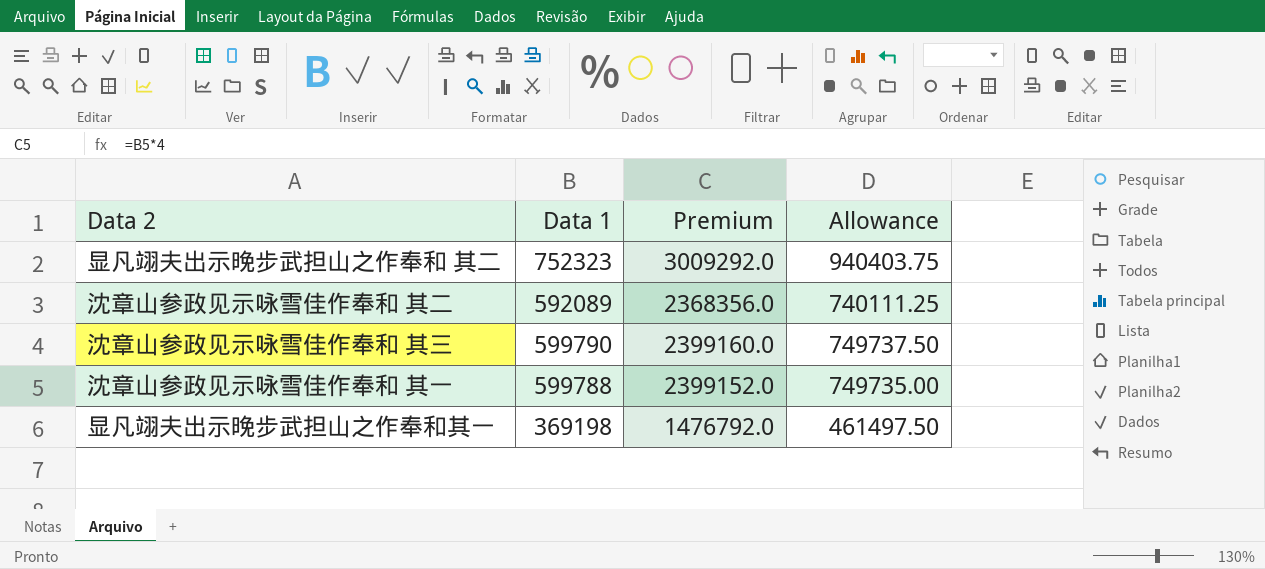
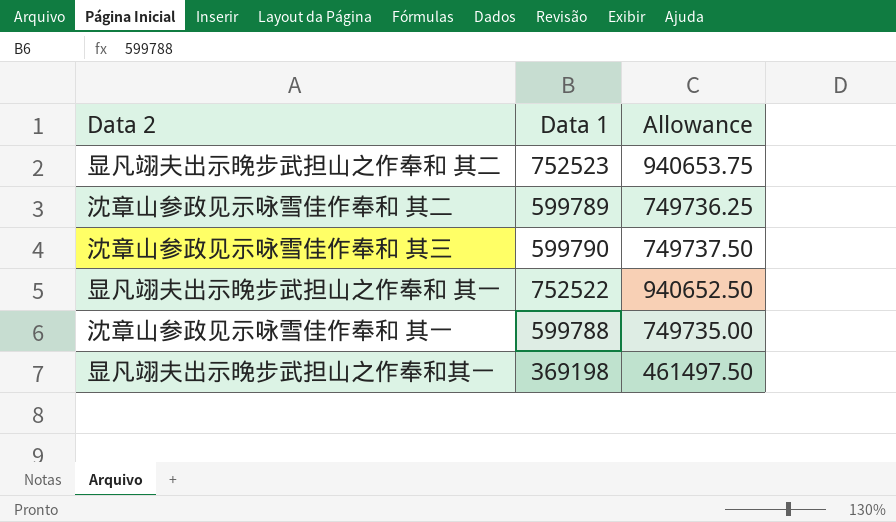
column Premium | formula: [Data 1] * 4 -> none
显凡翊夫出示晚步武担山之作奉和 其二 | Data 1: 752323 -> 752523
显凡翊夫出示晚步武担山之作奉和 其二 | Allowance: 940403.75 -> 940653.75
沈章山参政见示咏雪佳作奉和 其二 | Data 1: 592089 -> 599789
沈章山参政见示咏雪佳作奉和 其二 | Allowance: 740111.25 -> 749736.25
row 显凡翊夫出示晚步武担山之作奉和 其一: none -> 752522 | 940652.50

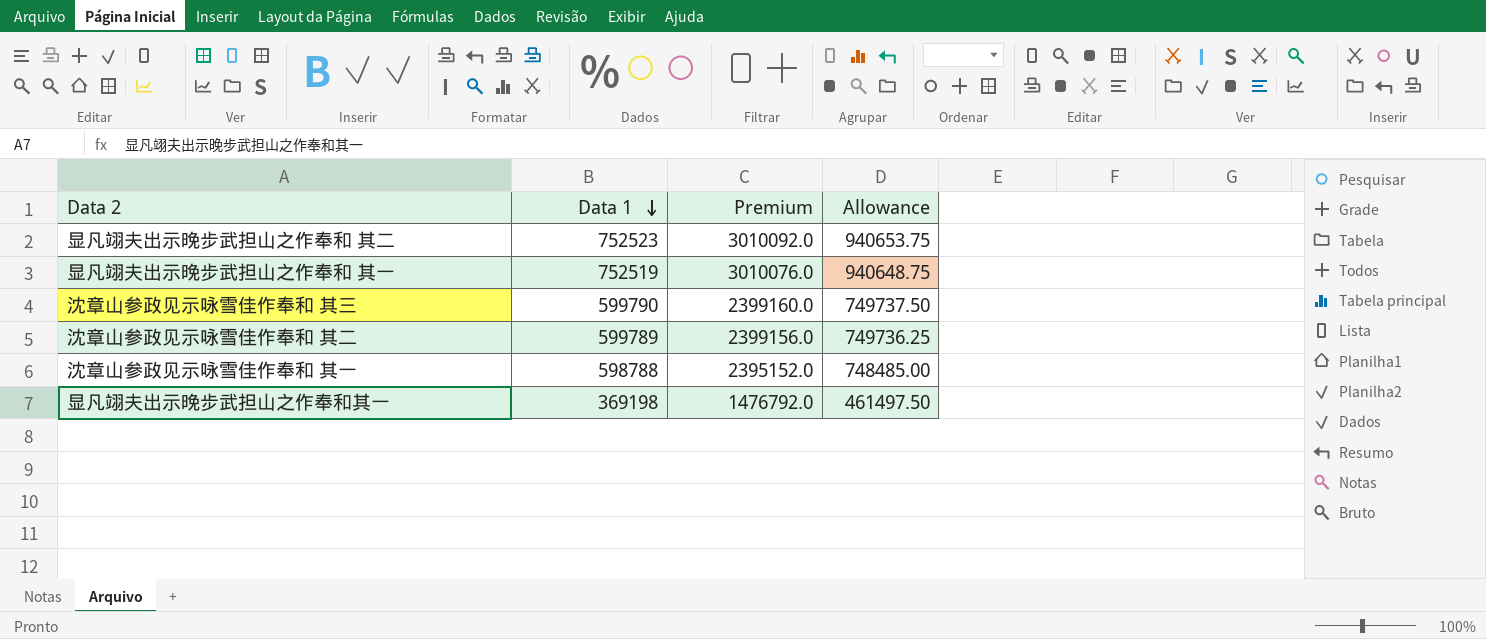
row order: none -> Data 1 descending
column Premium | formula: none -> [Data 1] * 4
显凡翊夫出示晚步武担山之作奉和 其一 | Data 1: 752522 -> 752519
显凡翊夫出示晚步武担山之作奉和 其一 | Allowance: 940652.50 -> 940648.75
沈章山参政见示咏雪佳作奉和 其一 | Data 1: 599788 -> 598788
沈章山参政见示咏雪佳作奉和 其一 | Allowance: 749735.00 -> 748485.00

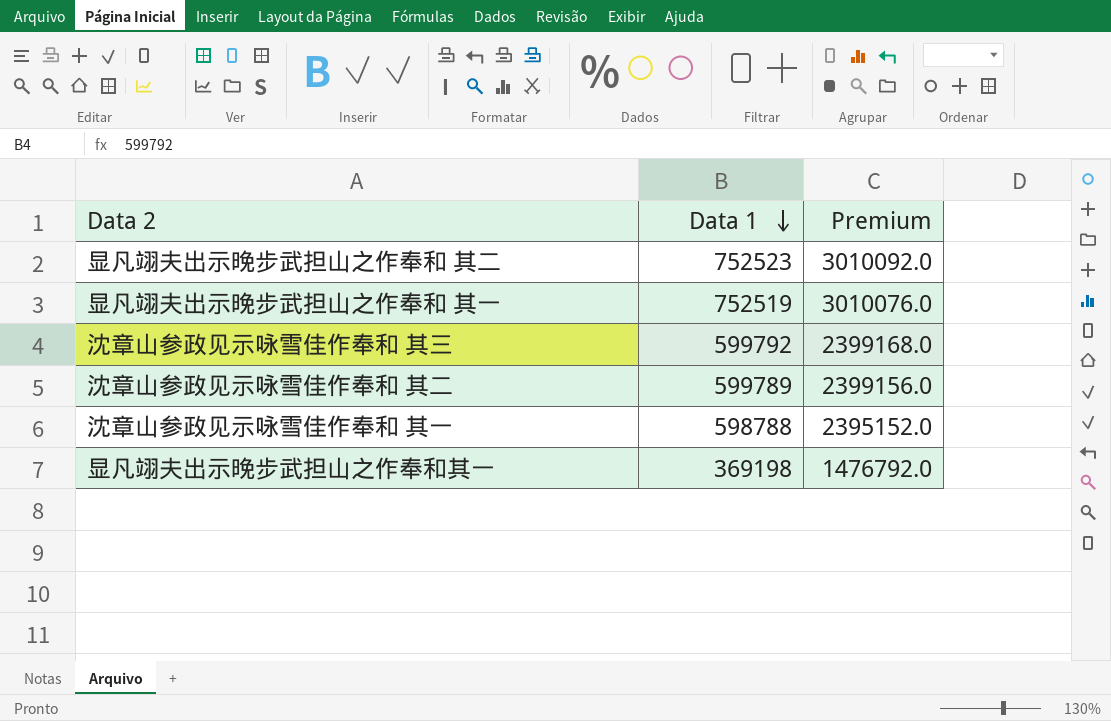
column Allowance | formula: [Data 1] * 1.25 -> none
沈章山参政见示咏雪佳作奉和 其三 | Data 1: 599790 -> 599792
沈章山参政见示咏雪佳作奉和 其三 | Premium: 2399160.0 -> 2399168.0

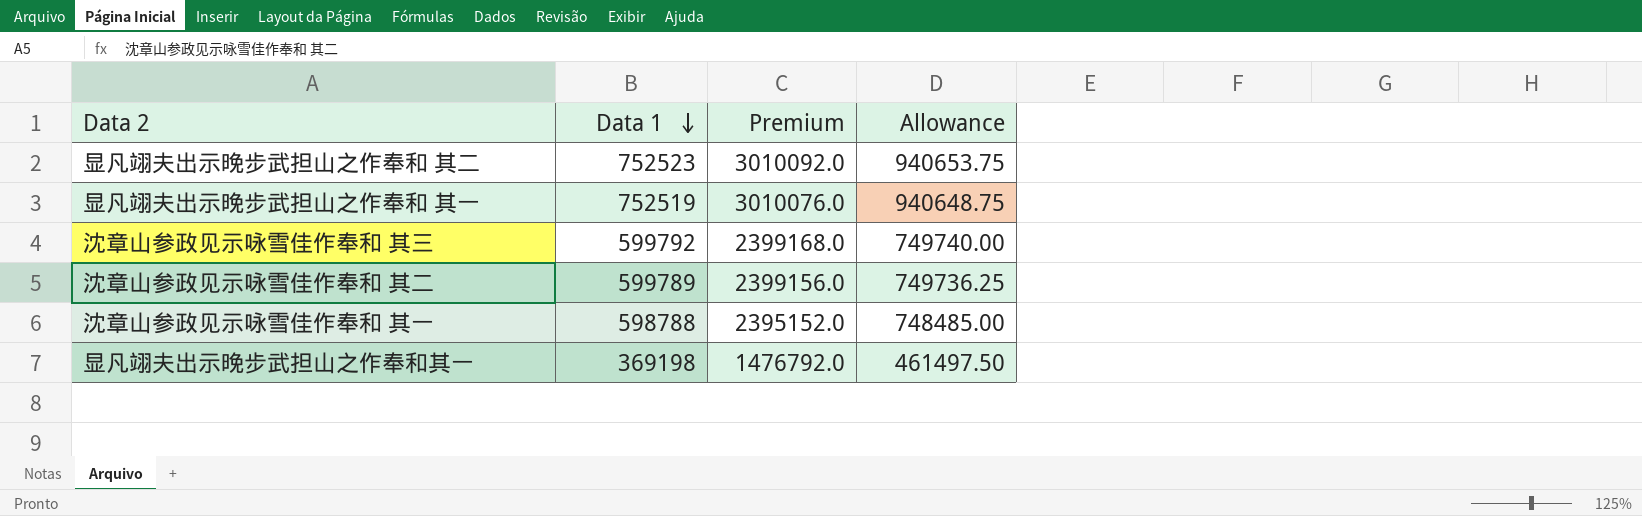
column Allowance | formula: none -> [Data 1] * 1.25

